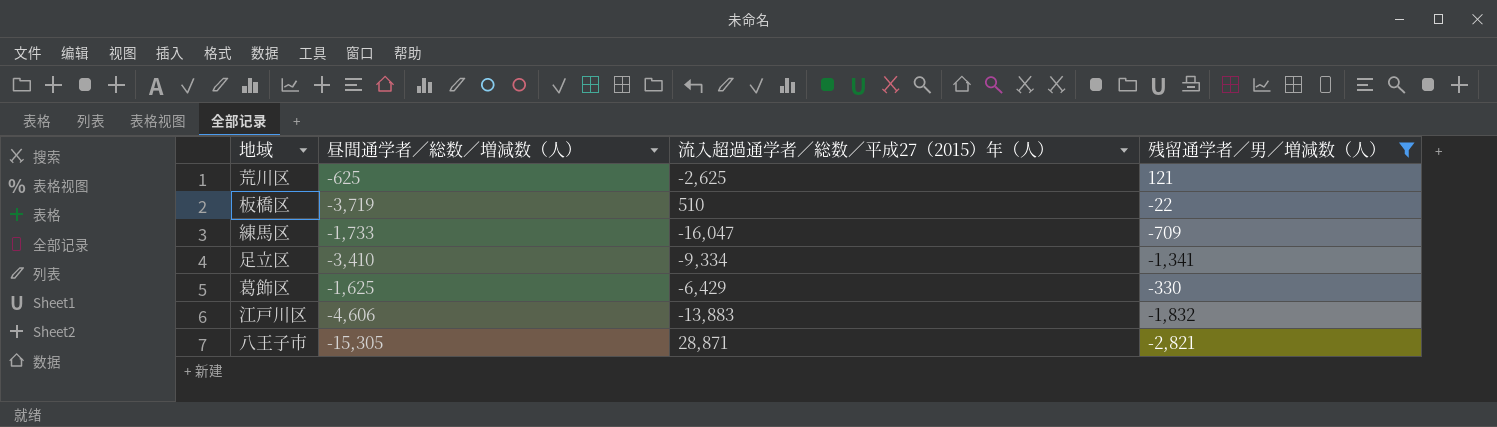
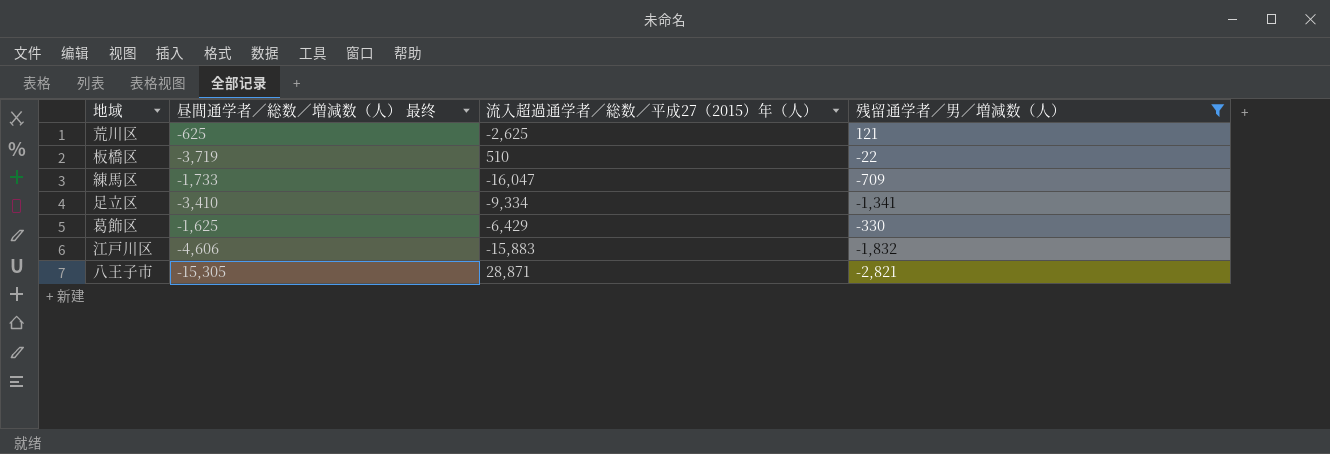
column name: 昼間通学者／総数／増減数（人） -> 昼間通学者／総数／増減数（人） 最终
江戸川区 | 流入超過通学者／総数／平成27（2015）年（人）: -13,883 -> -15,883

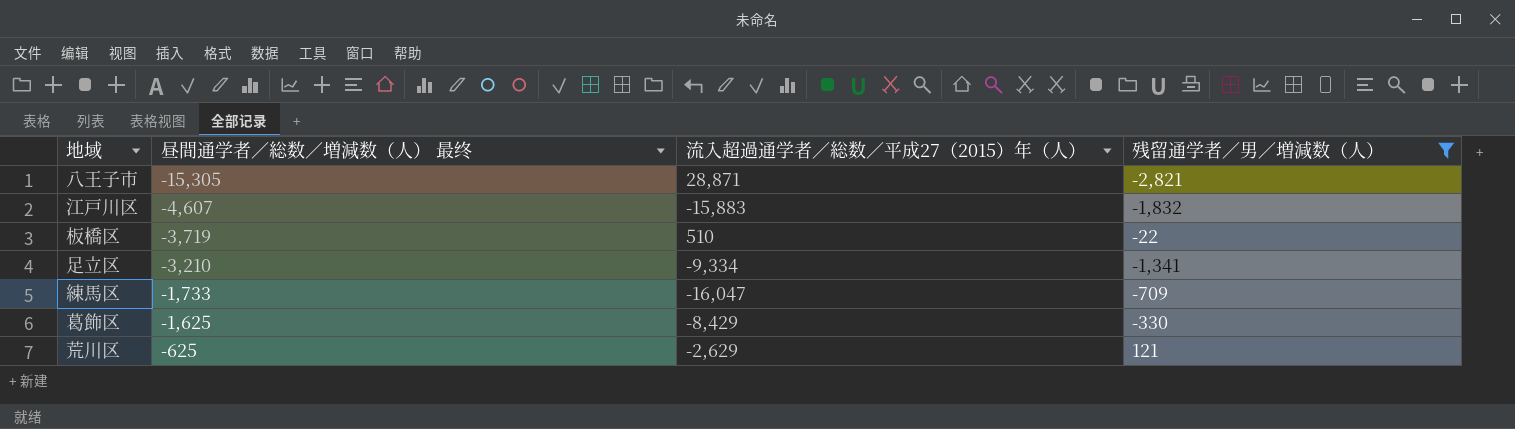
row order: none -> 昼間通学者／総数／増減数（人） 最终 ascending
江戸川区 | 昼間通学者／総数／増減数（人） 最终: -4,606 -> -4,607
足立区 | 昼間通学者／総数／増減数（人） 最终: -3,410 -> -3,210
葛飾区 | 流入超過通学者／総数／平成27（2015）年（人）: -6,429 -> -8,429
荒川区 | 流入超過通学者／総数／平成27（2015）年（人）: -2,625 -> -2,629

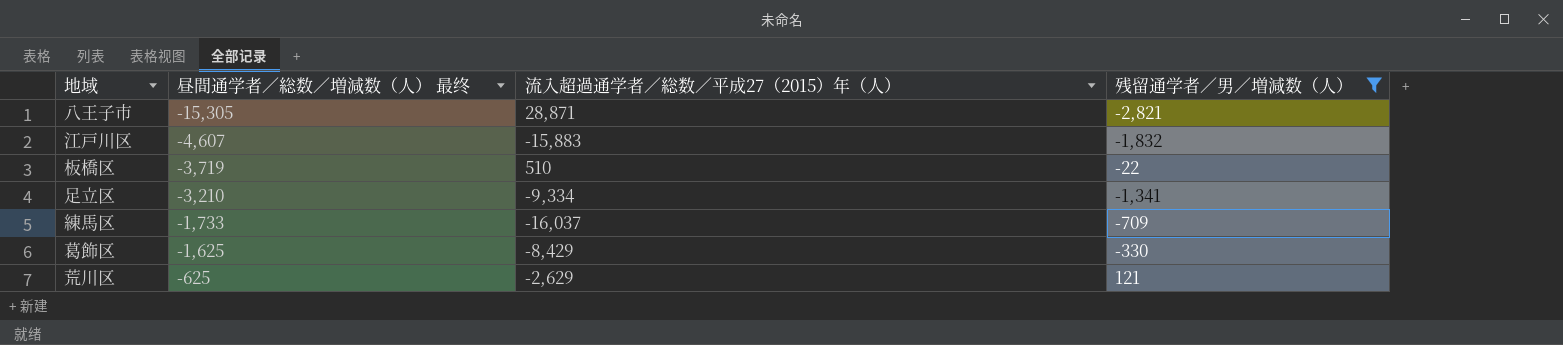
練馬区 | 流入超過通学者／総数／平成27（2015）年（人）: -16,047 -> -16,037

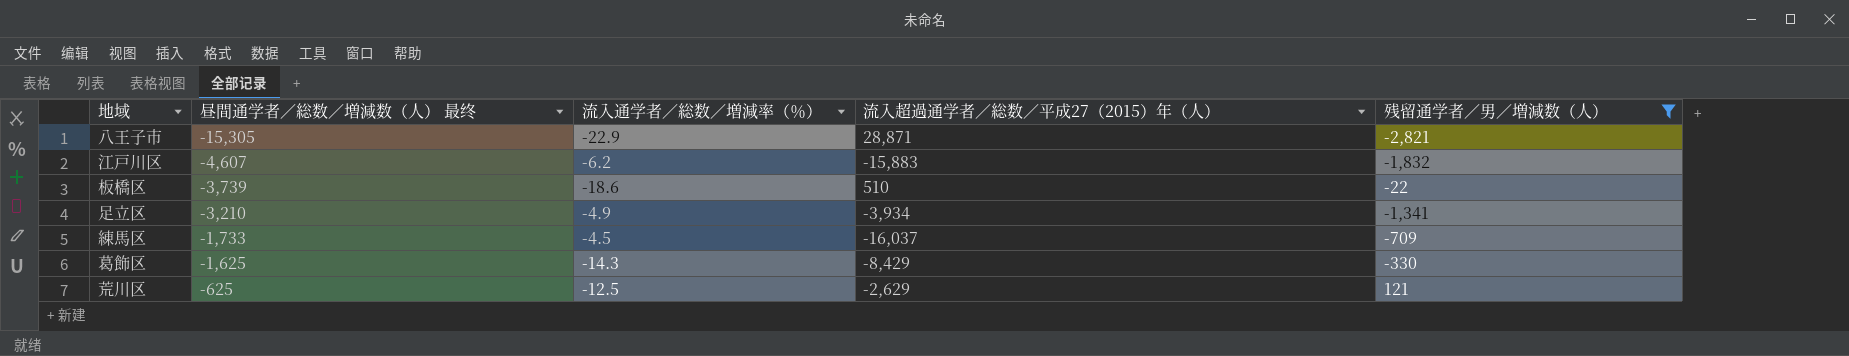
column 流入通学者／総数／増減率（％） | position: none -> 3
板橋区 | 昼間通学者／総数／増減数（人） 最终: -3,719 -> -3,739
足立区 | 流入超過通学者／総数／平成27（2015）年（人）: -9,334 -> -3,934

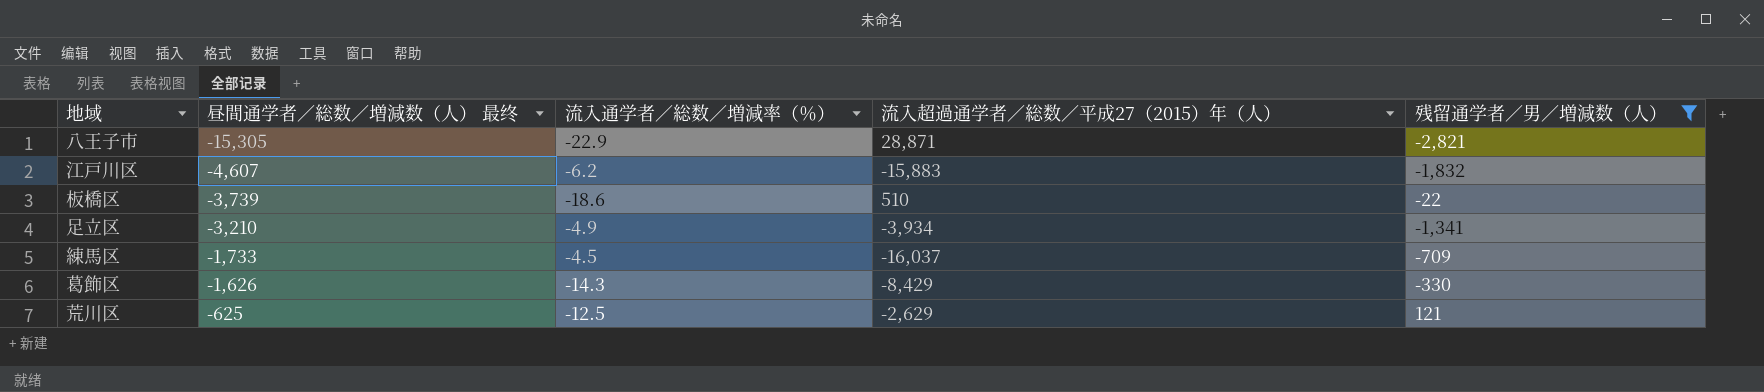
葛飾区 | 昼間通学者／総数／増減数（人） 最终: -1,625 -> -1,626

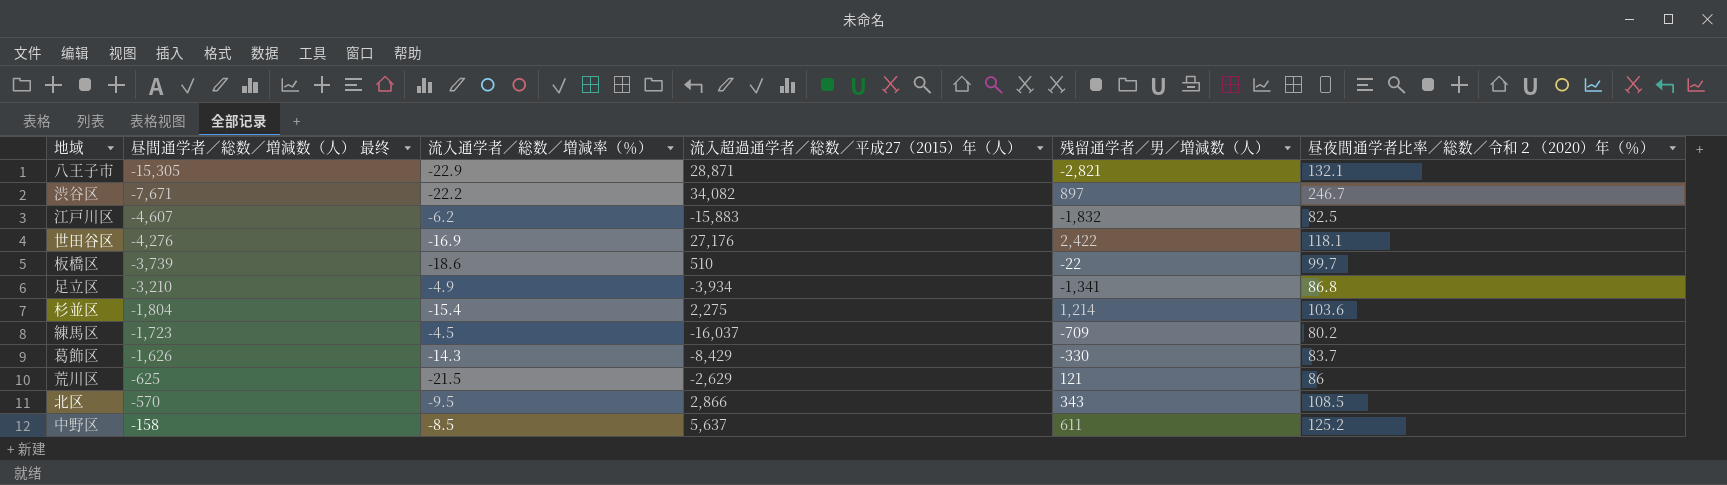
filter: 残留通学者／男／増減数（人） <= 121 -> none
column 昼夜間通学者比率／総数／令和２（2020）年（％） | position: none -> 6
練馬区 | 昼間通学者／総数／増減数（人） 最终: -1,733 -> -1,723
荒川区 | 流入通学者／総数／増減率（％）: -12.5 -> -21.5

